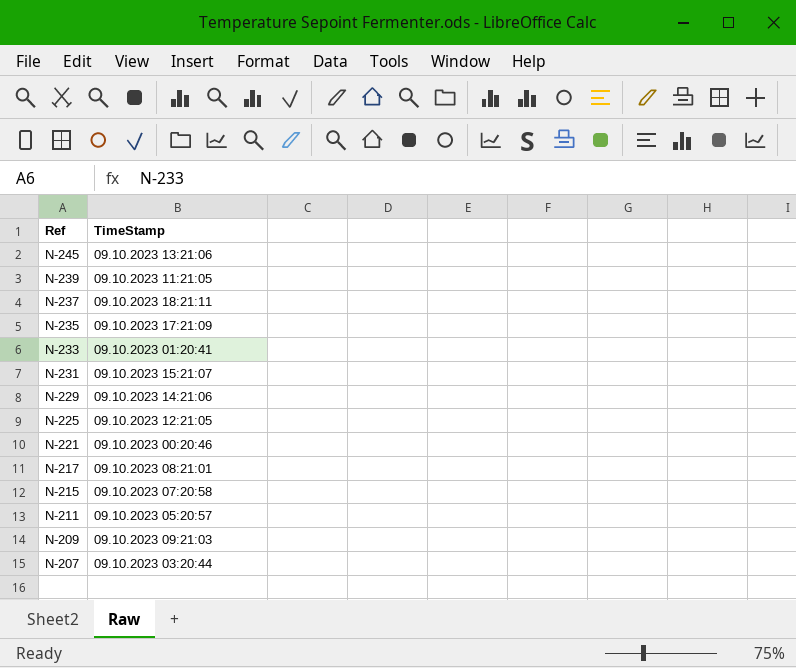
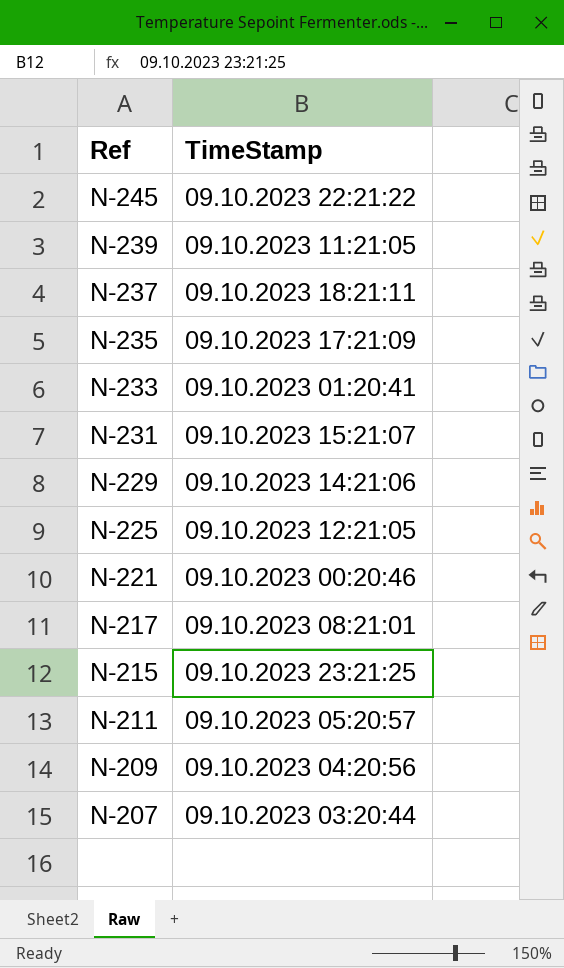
N-245 | TimeStamp: 09.10.2023 13:21:06 -> 09.10.2023 22:21:22
N-215 | TimeStamp: 09.10.2023 07:20:58 -> 09.10.2023 23:21:25
N-209 | TimeStamp: 09.10.2023 09:21:03 -> 09.10.2023 04:20:56

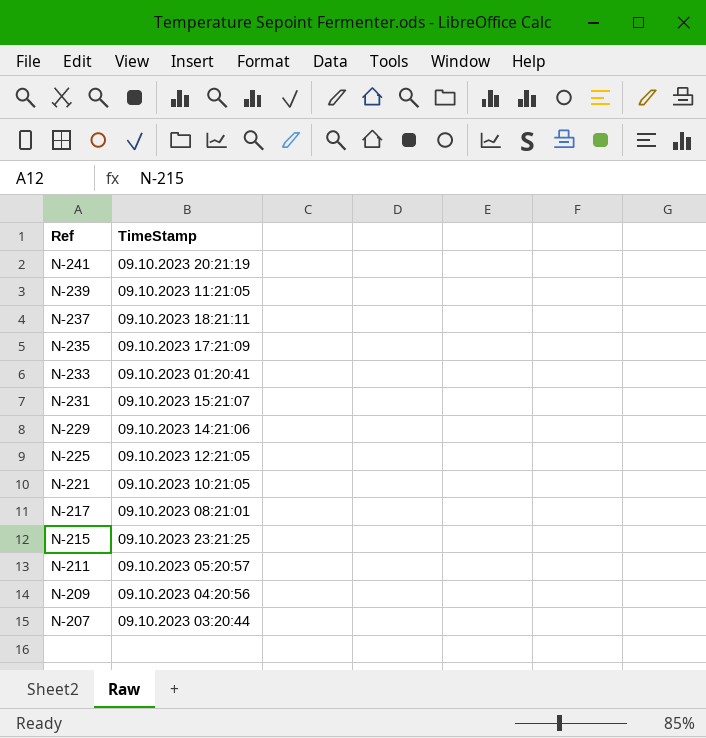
row N-245: 09.10.2023 22:21:22 -> none
row N-241: none -> 09.10.2023 20:21:19
N-221 | TimeStamp: 09.10.2023 00:20:46 -> 09.10.2023 10:21:05

